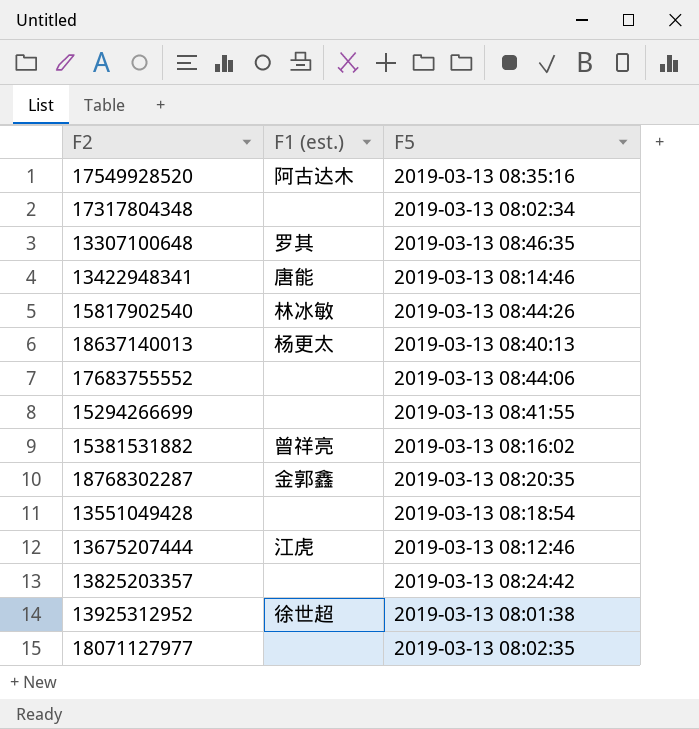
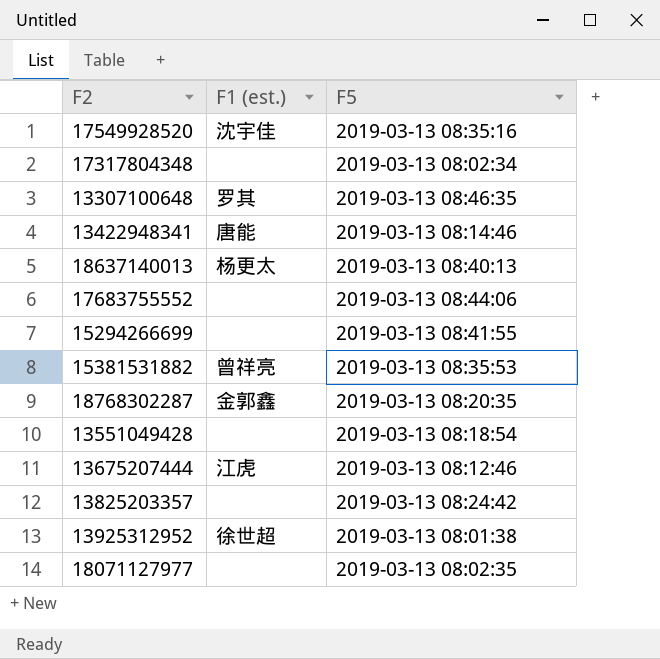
row 15817902540: 林冰敏 | 2019-03-13 08:44:26 -> none
17549928520 | F1 (est.): 阿古达木 -> 沈宇佳
15381531882 | F5: 2019-03-13 08:16:02 -> 2019-03-13 08:35:53

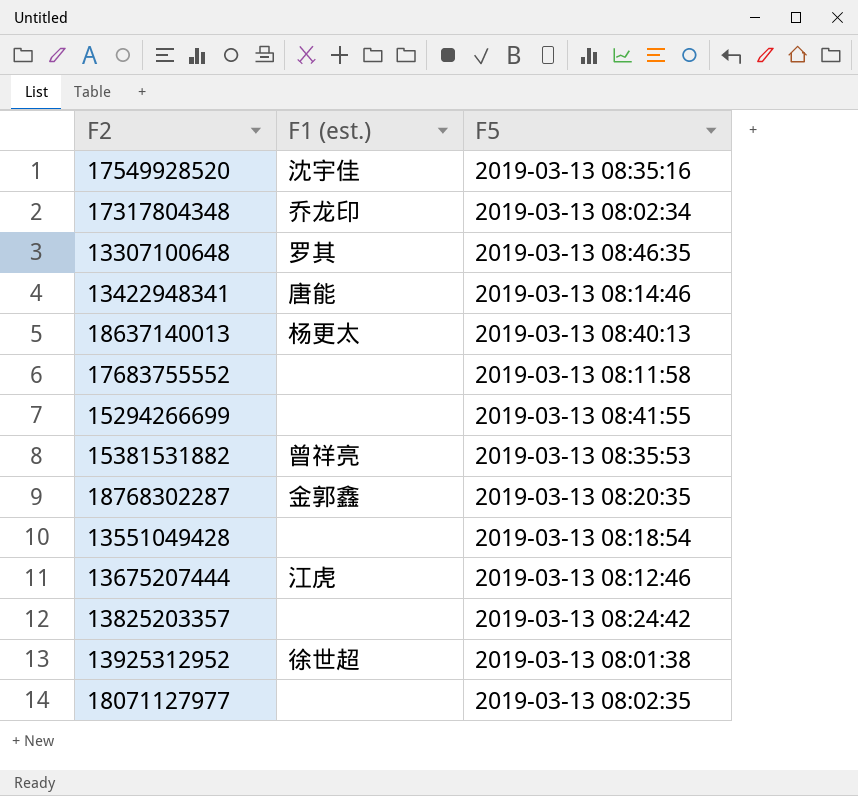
17317804348 | F1 (est.): none -> 乔龙印
17683755552 | F5: 2019-03-13 08:44:06 -> 2019-03-13 08:11:58

